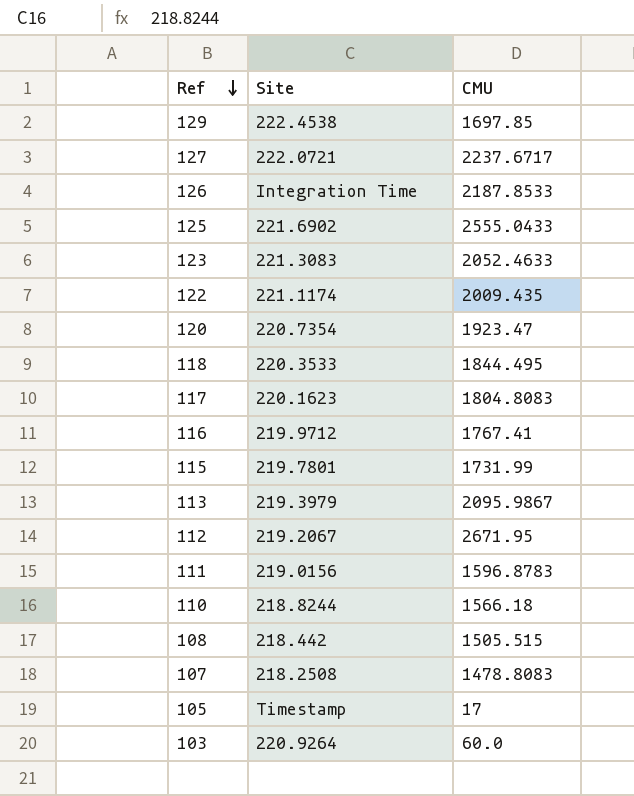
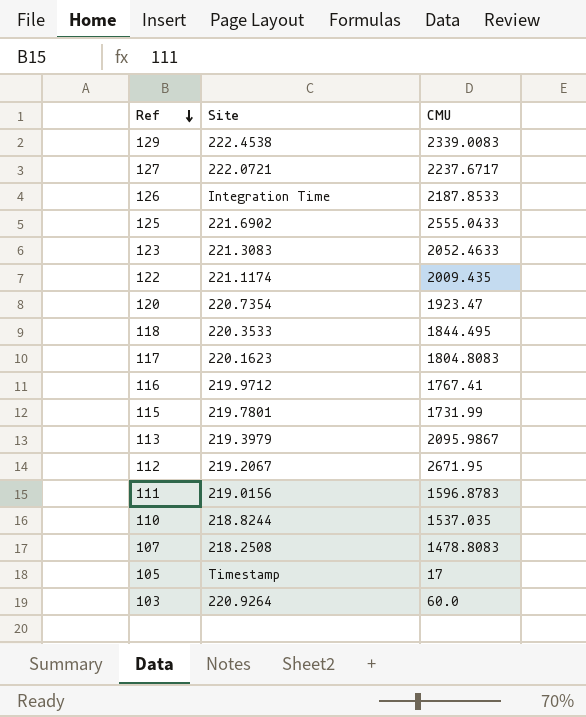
row 108: 218.442 | 1505.515 -> none
129 | CMU: 1697.85 -> 2339.0083
110 | CMU: 1566.18 -> 1537.035

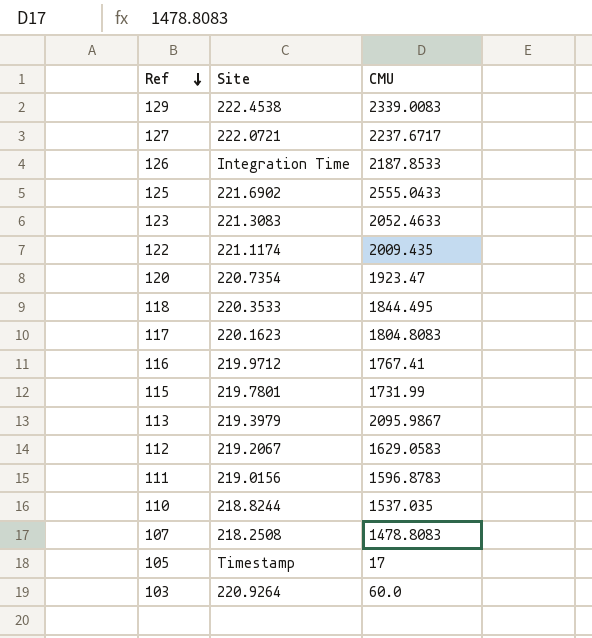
112 | CMU: 2671.95 -> 1629.0583

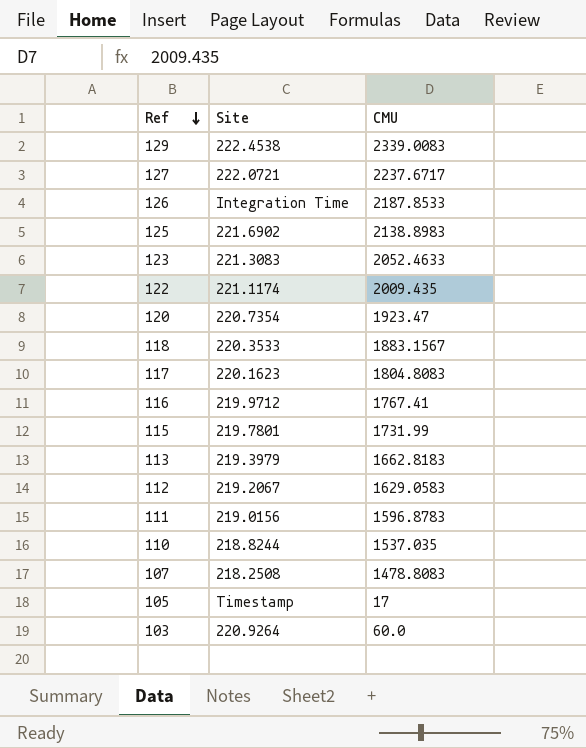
125 | CMU: 2555.0433 -> 2138.8983
118 | CMU: 1844.495 -> 1883.1567
113 | CMU: 2095.9867 -> 1662.8183

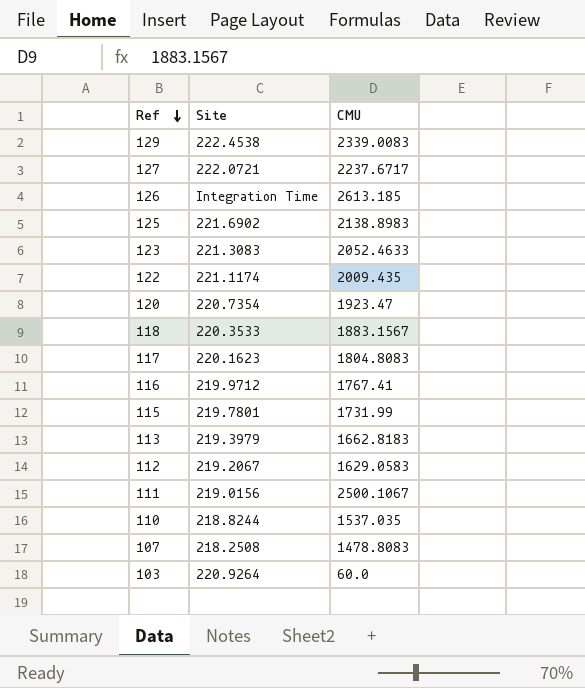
row 105: Timestamp | 17 -> none
126 | CMU: 2187.8533 -> 2613.185
111 | CMU: 1596.8783 -> 2500.1067

